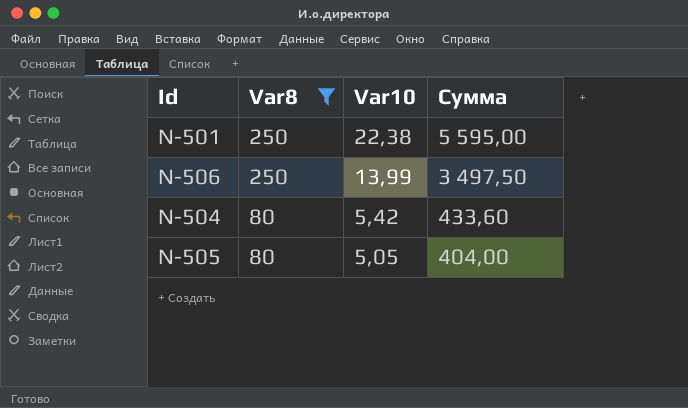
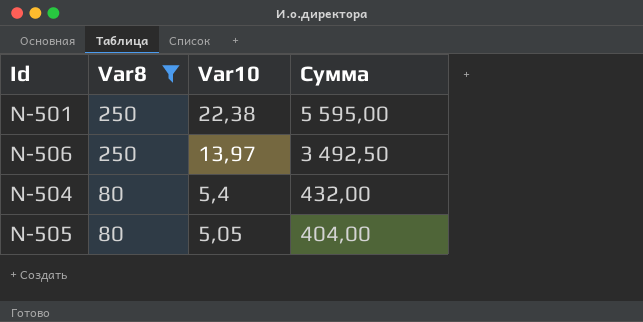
N-506 | Var10: 13,99 -> 13,97
N-506 | Сумма: 3 497,50 -> 3 492,50
N-504 | Var10: 5,42 -> 5,4
N-504 | Сумма: 433,60 -> 432,00

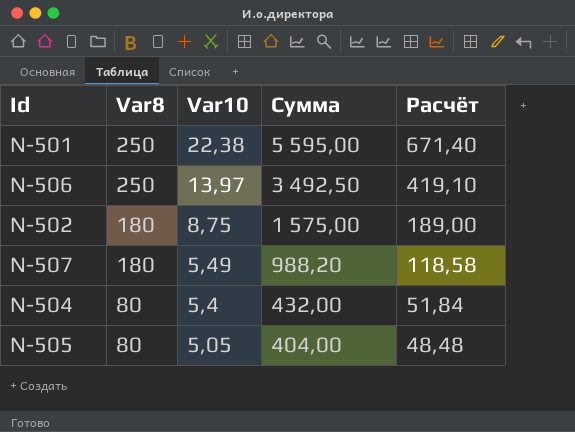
filter: Var8 != 180 -> none
column Расчёт | formula: none -> [Сумма] * 0,12

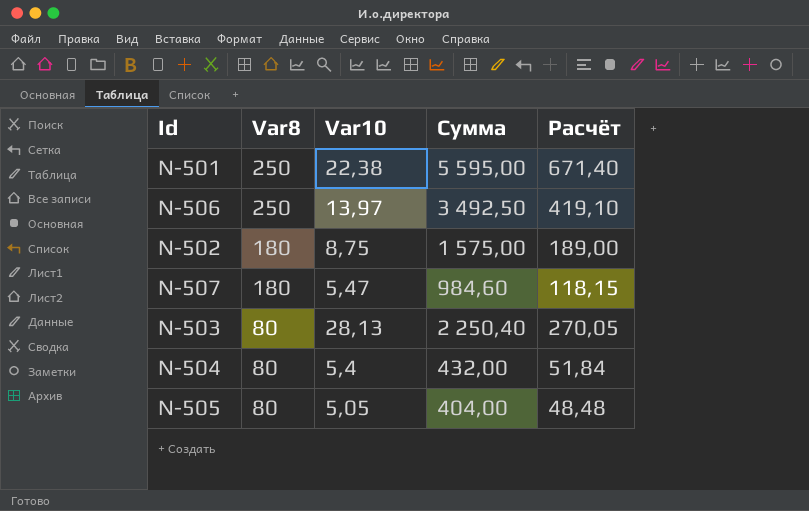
N-507 | Var10: 5,49 -> 5,47
N-507 | Сумма: 988,20 -> 984,60
N-507 | Расчёт: 118,58 -> 118,15
row N-503: none -> 80 | 28,13 | 2 250,40 | 270,05

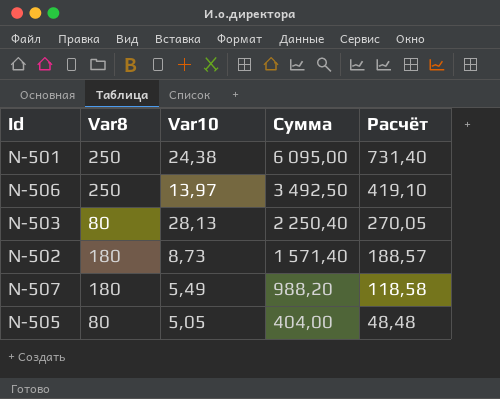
row order: Var8 descending -> Сумма descending
row N-504: 80 | 5,4 | 432,00 | 51,84 -> none
N-501 | Var10: 22,38 -> 24,38
N-501 | Сумма: 5 595,00 -> 6 095,00
N-501 | Расчёт: 671,40 -> 731,40
N-502 | Var10: 8,75 -> 8,73
N-502 | Сумма: 1 575,00 -> 1 571,40
N-502 | Расчёт: 189,00 -> 188,57
N-507 | Var10: 5,47 -> 5,49
N-507 | Сумма: 984,60 -> 988,20
N-507 | Расчёт: 118,15 -> 118,58

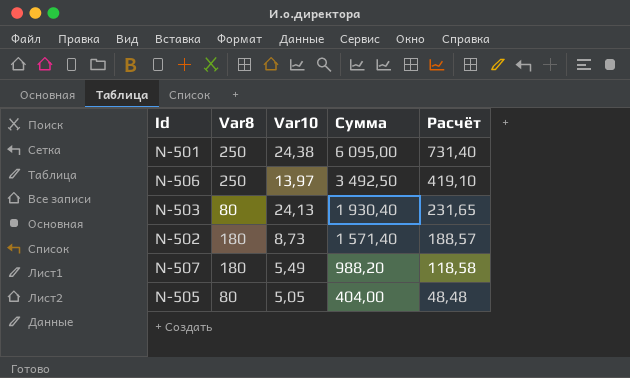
N-503 | Var10: 28,13 -> 24,13
N-503 | Сумма: 2 250,40 -> 1 930,40
N-503 | Расчёт: 270,05 -> 231,65

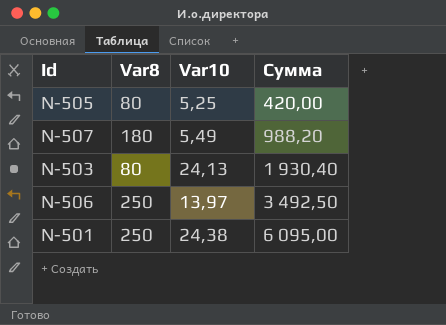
row order: Сумма descending -> Сумма ascending
column Расчёт | formula: [Сумма] * 0,12 -> none
row N-502: 180 | 8,73 | 1 571,40 | 188,57 -> none
N-505 | Var10: 5,05 -> 5,25
N-505 | Сумма: 404,00 -> 420,00

